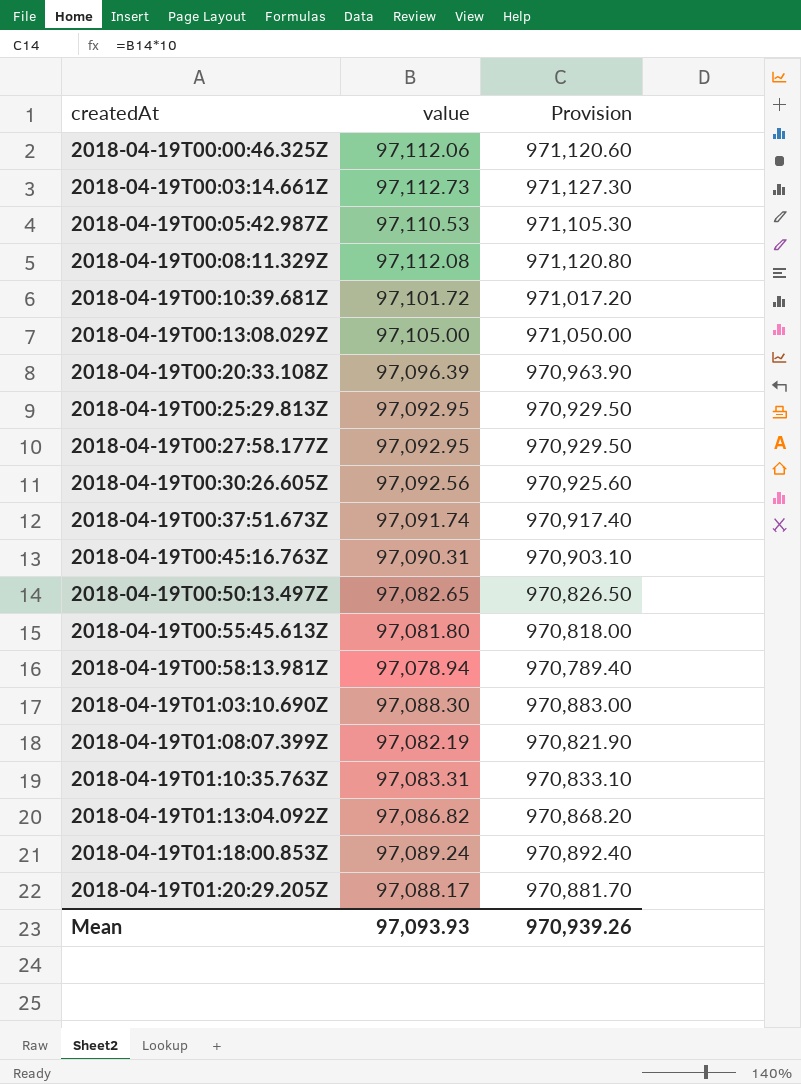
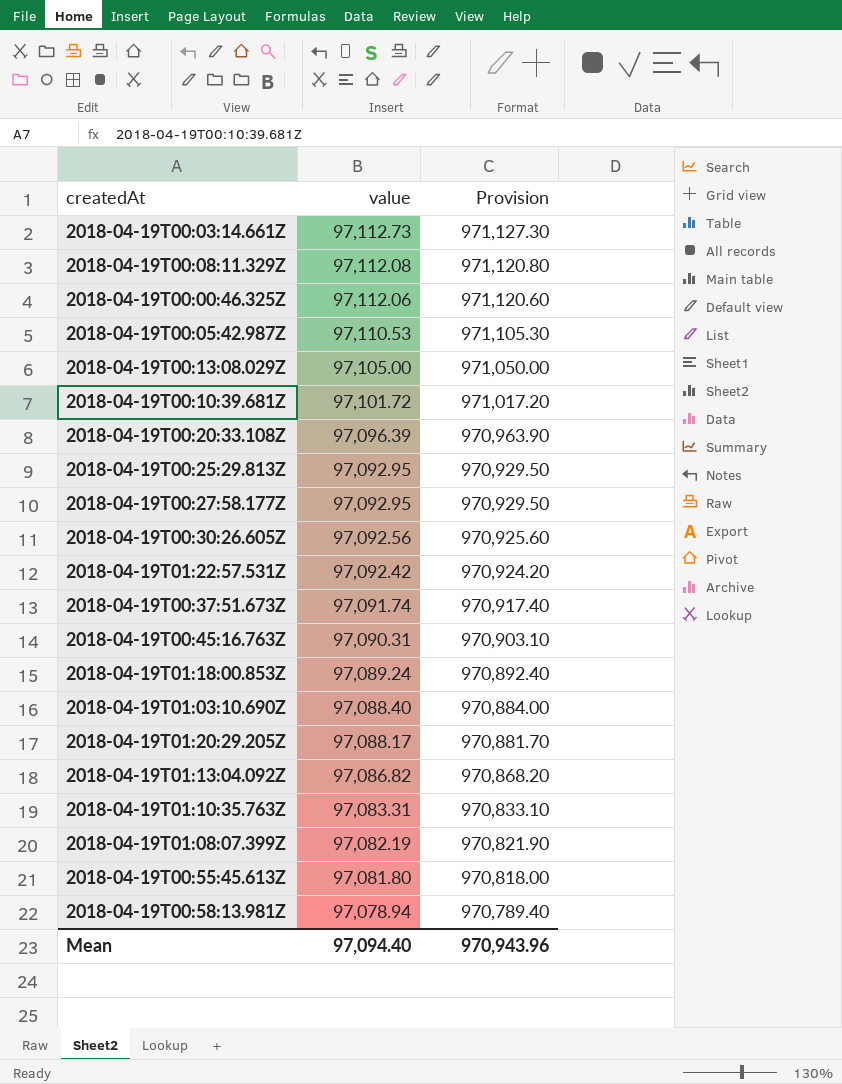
row order: createdAt ascending -> value descending
row 2018-04-19T00:50:13.497Z: 97,082.65 | 970,826.50 -> none
row 2018-04-19T01:22:57.531Z: none -> 97,092.42 | 970,924.20
2018-04-19T01:03:10.690Z | value: 97,088.30 -> 97,088.40
2018-04-19T01:03:10.690Z | Provision: 970,883.00 -> 970,884.00
Mean | value: 97,093.93 -> 97,094.40
Mean | Provision: 970,939.26 -> 970,943.96

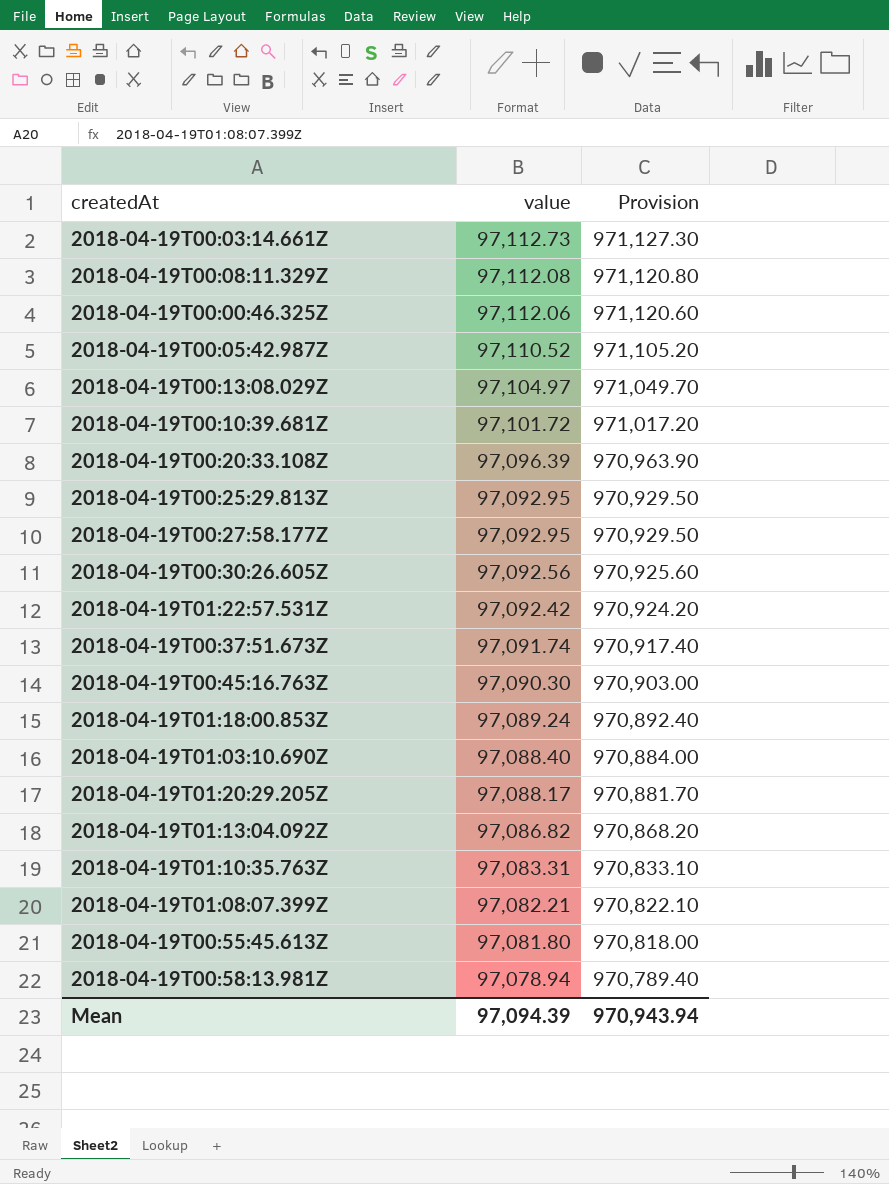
2018-04-19T00:05:42.987Z | value: 97,110.53 -> 97,110.52
2018-04-19T00:05:42.987Z | Provision: 971,105.30 -> 971,105.20
2018-04-19T00:13:08.029Z | value: 97,105.00 -> 97,104.97
2018-04-19T00:13:08.029Z | Provision: 971,050.00 -> 971,049.70
2018-04-19T00:45:16.763Z | value: 97,090.31 -> 97,090.30
2018-04-19T00:45:16.763Z | Provision: 970,903.10 -> 970,903.00
2018-04-19T01:08:07.399Z | value: 97,082.19 -> 97,082.21
2018-04-19T01:08:07.399Z | Provision: 970,821.90 -> 970,822.10
Mean | value: 97,094.40 -> 97,094.39
Mean | Provision: 970,943.96 -> 970,943.94

